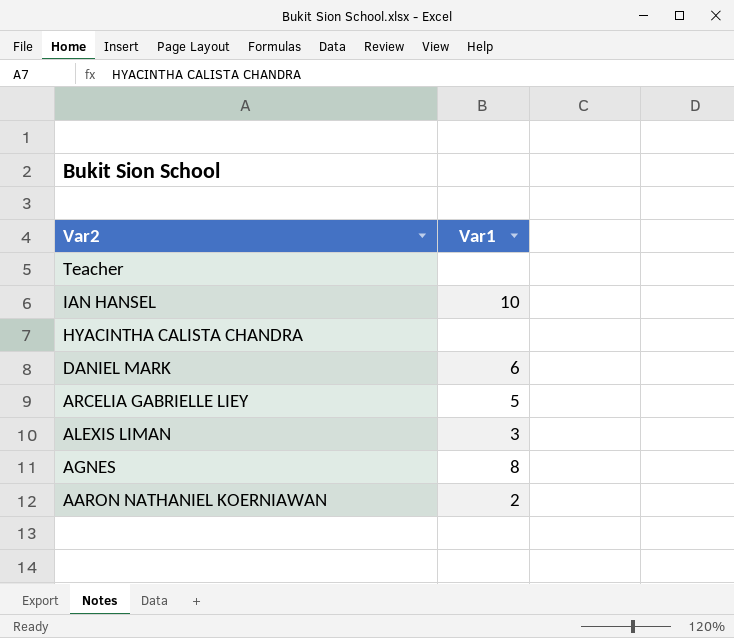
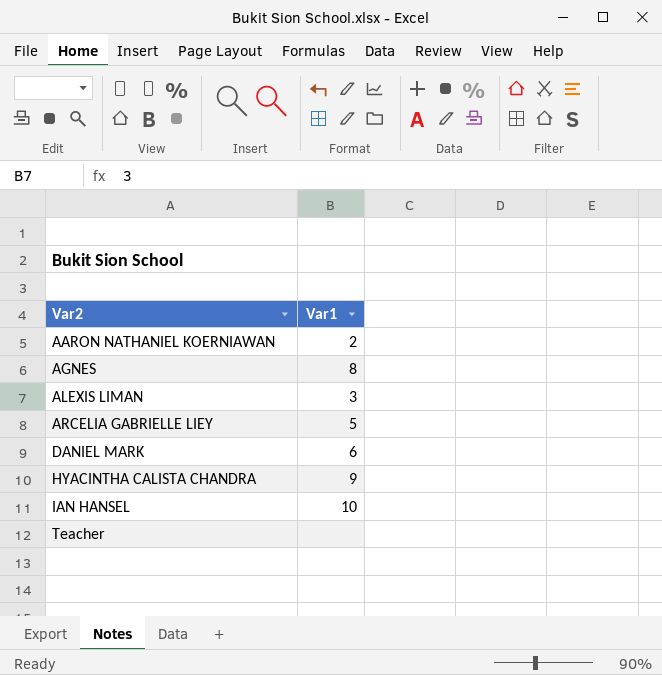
row order: Var2 descending -> Var2 ascending
HYACINTHA CALISTA CHANDRA | Var1: none -> 9

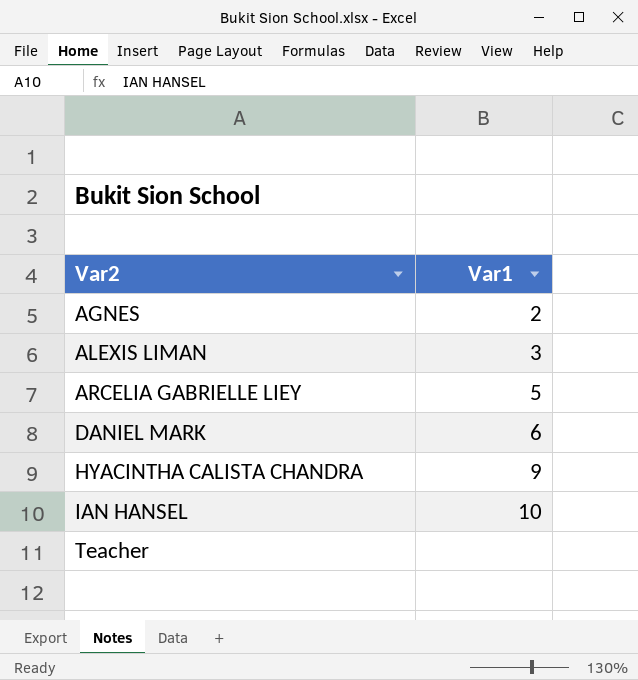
row AARON NATHANIEL KOERNIAWAN: 2 -> none
AGNES | Var1: 8 -> 2

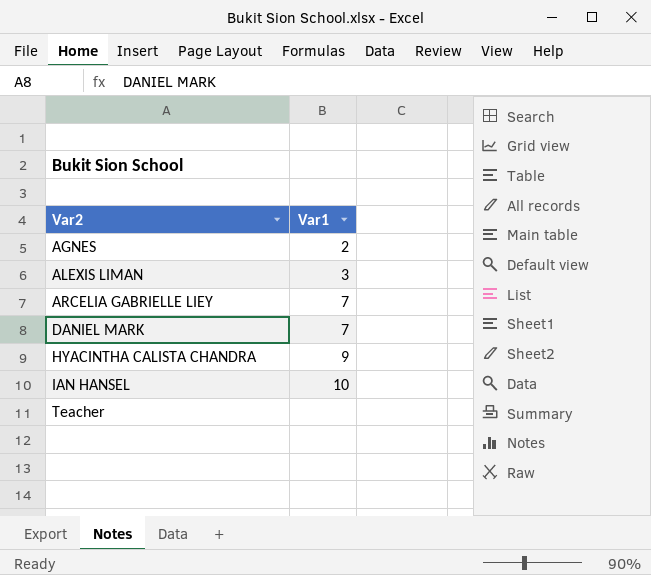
ARCELIA GABRIELLE LIEY | Var1: 5 -> 7
DANIEL MARK | Var1: 6 -> 7

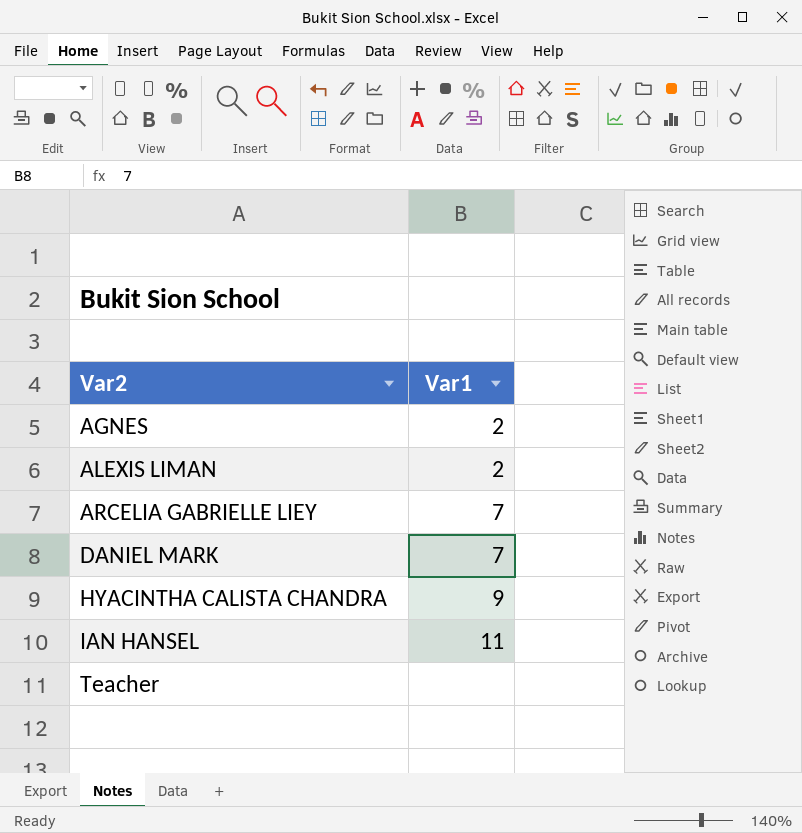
ALEXIS LIMAN | Var1: 3 -> 2
IAN HANSEL | Var1: 10 -> 11

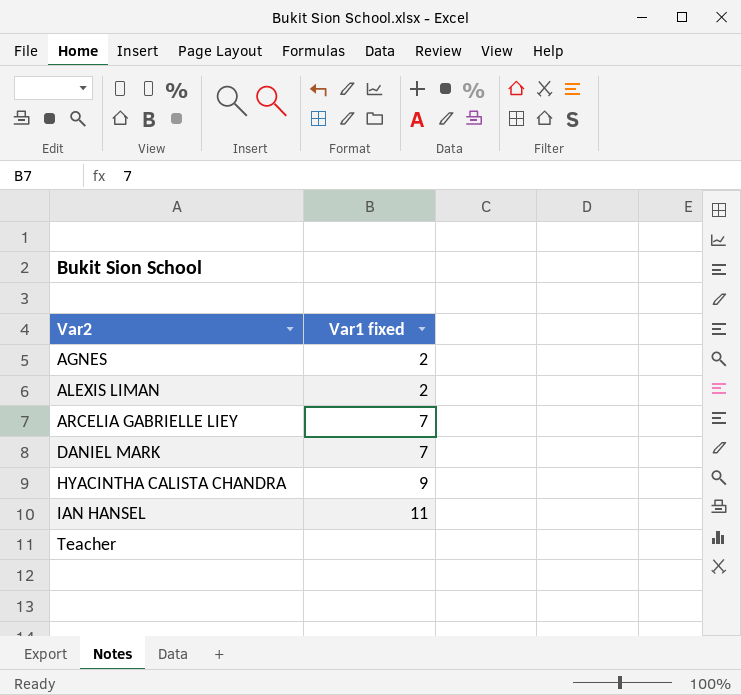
column name: Var1 -> Var1 fixed

